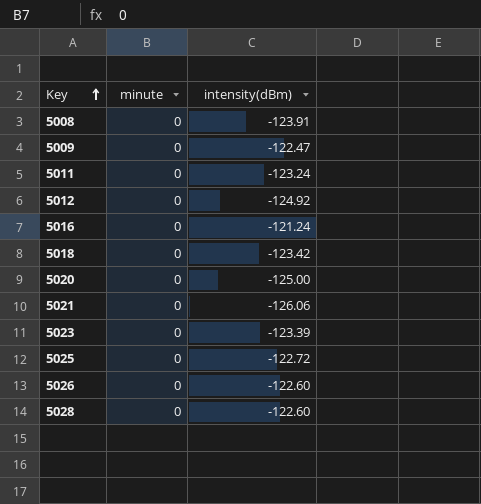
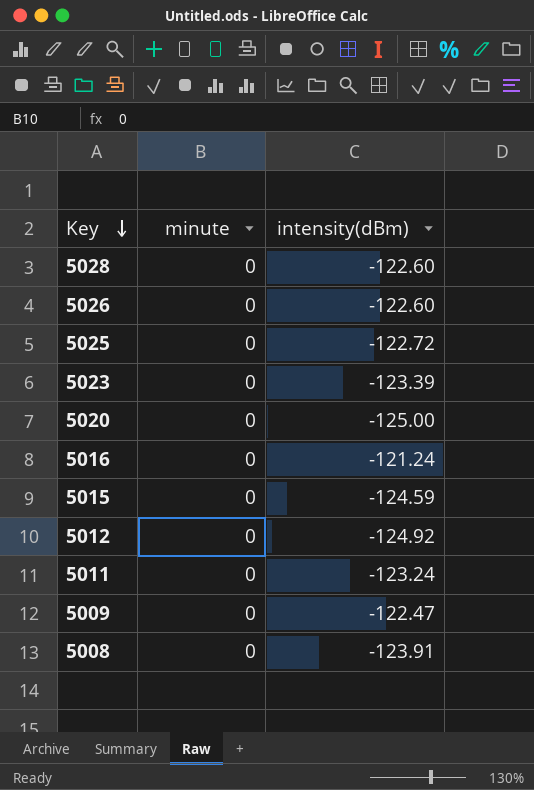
row order: Key ascending -> Key descending
row 5018: 0 | -123.42 -> none
row 5021: 0 | -126.06 -> none
row 5015: none -> 0 | -124.59

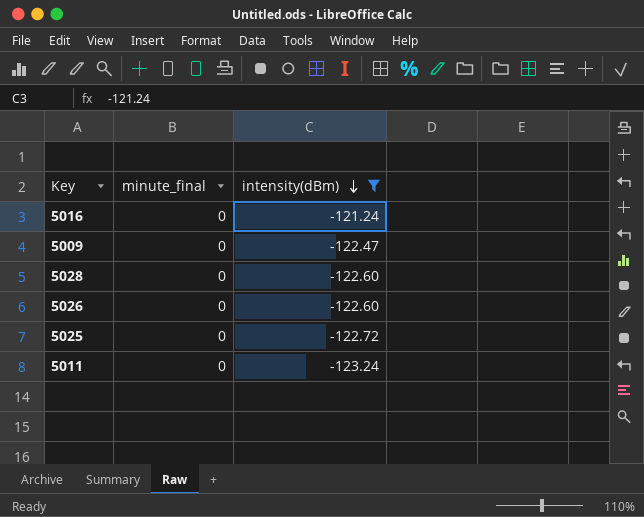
filter: none -> intensity(dBm) >= -123.24
row order: Key descending -> intensity(dBm) descending
column name: minute -> minute_final

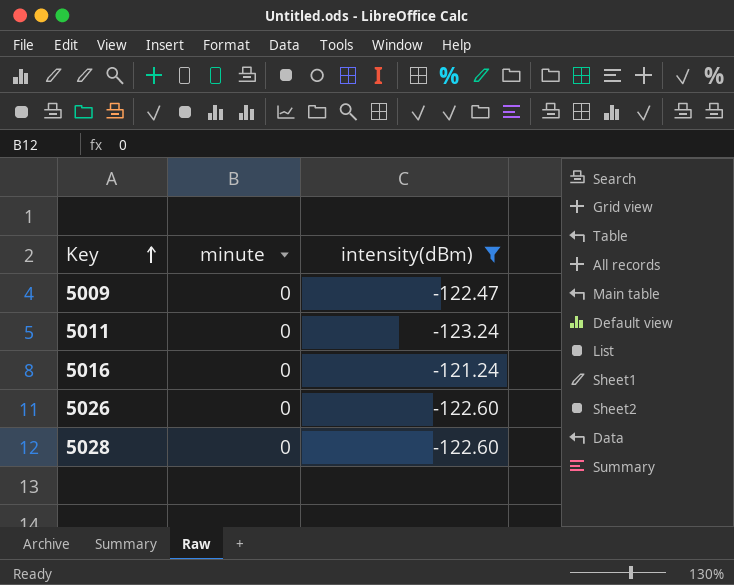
row order: intensity(dBm) descending -> Key ascending
column name: minute_final -> minute
row 5025: 0 | -122.72 -> none

